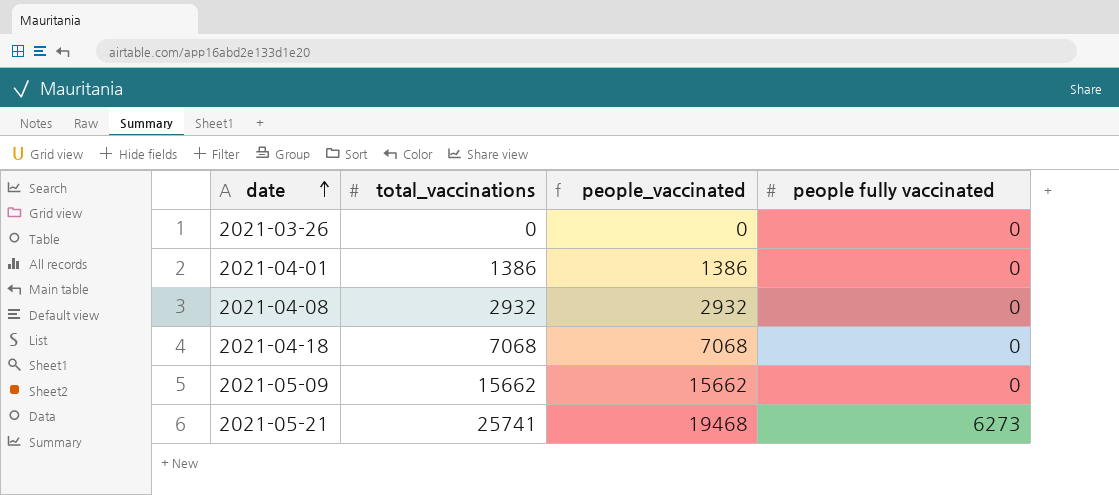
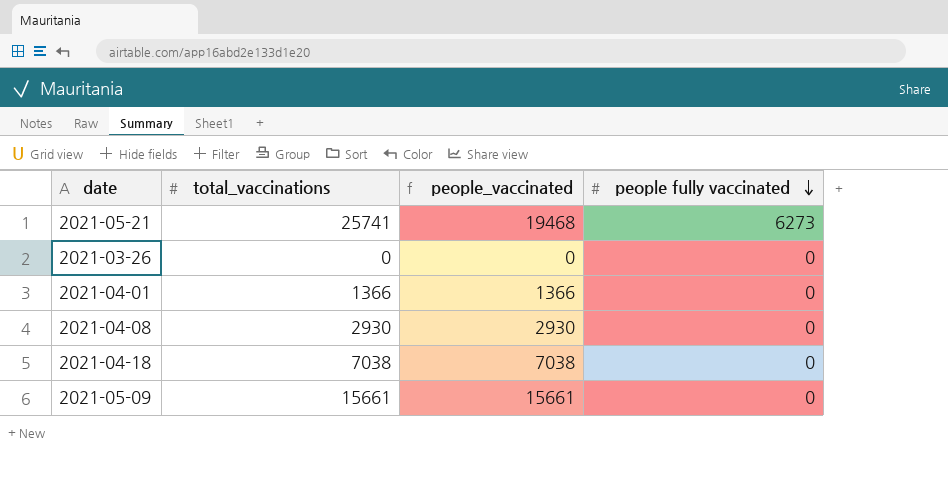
row order: date ascending -> people fully vaccinated descending
2021-04-01 | total_vaccinations: 1386 -> 1366
2021-04-01 | people_vaccinated: 1386 -> 1366
2021-04-08 | total_vaccinations: 2932 -> 2930
2021-04-08 | people_vaccinated: 2932 -> 2930
2021-04-18 | total_vaccinations: 7068 -> 7038
2021-04-18 | people_vaccinated: 7068 -> 7038
2021-05-09 | total_vaccinations: 15662 -> 15661
2021-05-09 | people_vaccinated: 15662 -> 15661

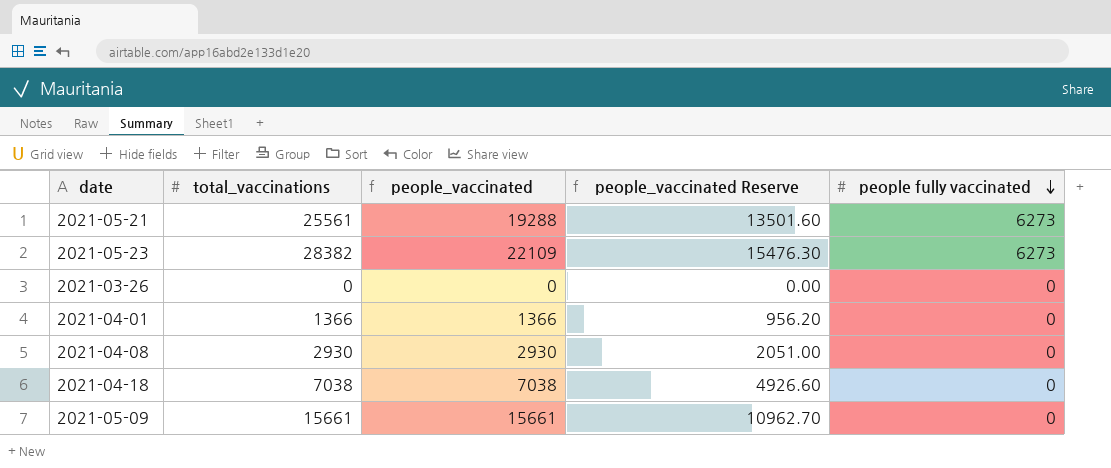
column people_vaccinated Reserve | formula: none -> [people_vaccinated] * 0.7
2021-05-21 | total_vaccinations: 25741 -> 25561
2021-05-21 | people_vaccinated: 19468 -> 19288
row 2021-05-23: none -> 28382 | 22109 | 15476.30 | 6273

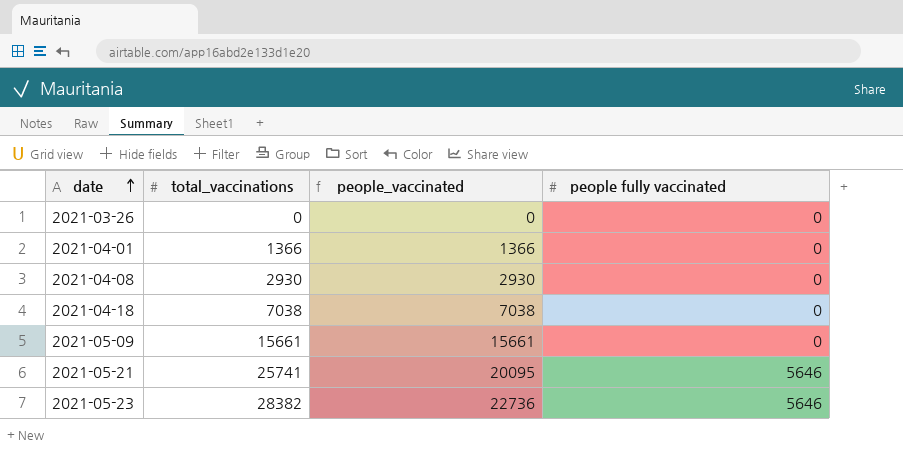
row order: people fully vaccinated descending -> date ascending
column people_vaccinated Reserve | formula: [people_vaccinated] * 0.7 -> none
2021-05-21 | total_vaccinations: 25561 -> 25741
2021-05-21 | people_vaccinated: 19288 -> 20095
2021-05-21 | people fully vaccinated: 6273 -> 5646
2021-05-23 | people_vaccinated: 22109 -> 22736
2021-05-23 | people fully vaccinated: 6273 -> 5646

